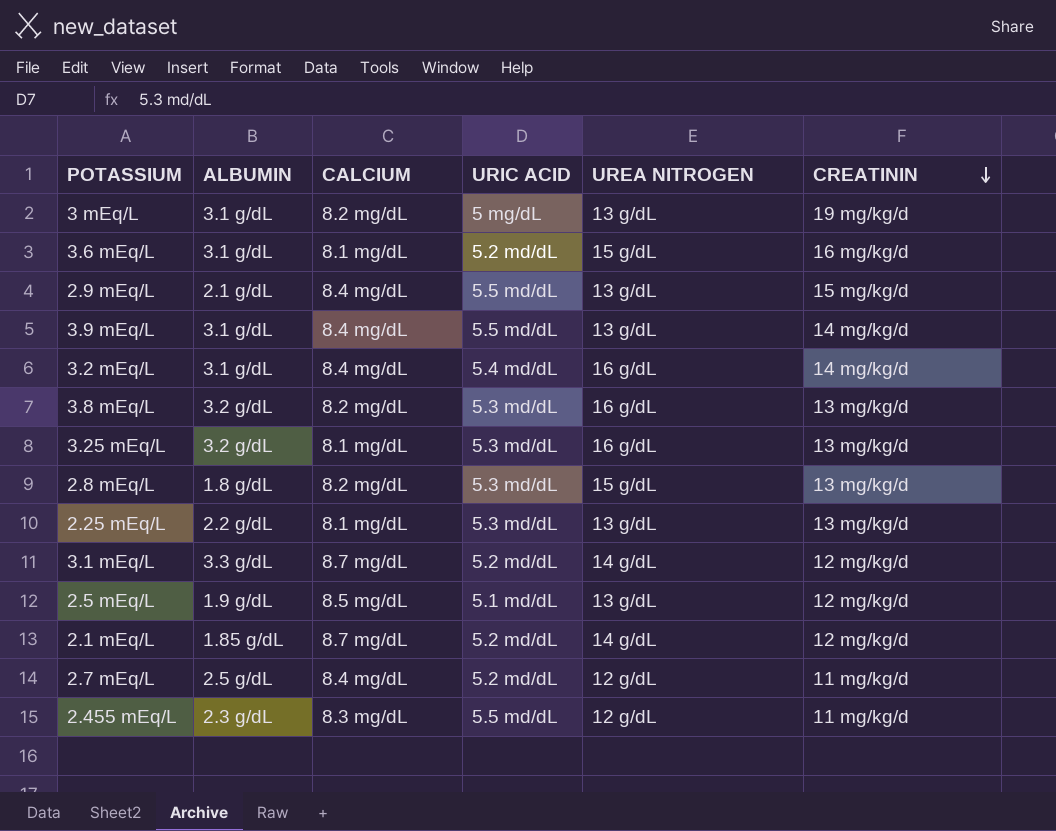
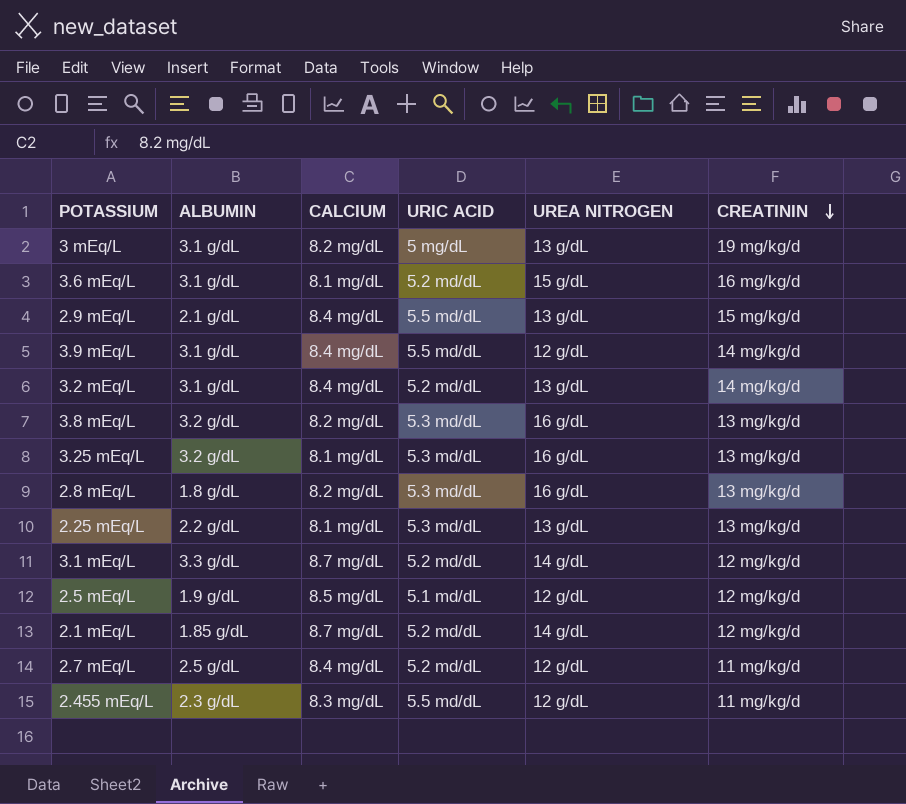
3.9 mEq/L | UREA NITROGEN: 13 g/dL -> 12 g/dL
3.2 mEq/L | URIC ACID: 5.4 md/dL -> 5.2 md/dL
3.2 mEq/L | UREA NITROGEN: 16 g/dL -> 13 g/dL
2.8 mEq/L | UREA NITROGEN: 15 g/dL -> 16 g/dL
2.5 mEq/L | UREA NITROGEN: 13 g/dL -> 12 g/dL

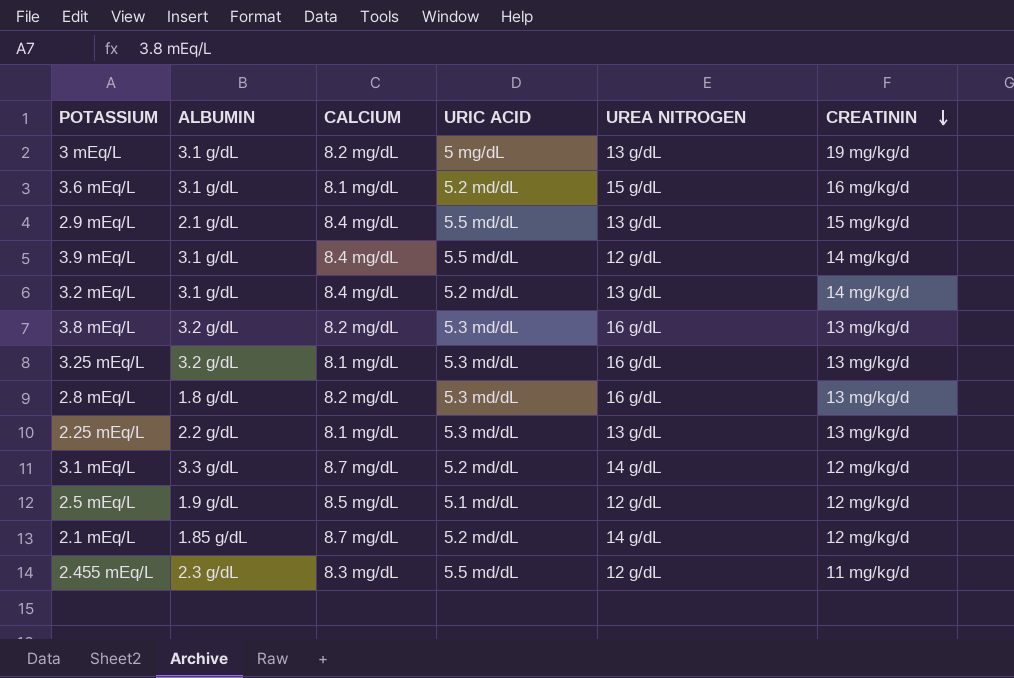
row 2.7 mEq/L: 2.5 g/dL | 8.4 mg/dL | 5.2 md/dL | 12 g/dL | 11 mg/kg/d -> none

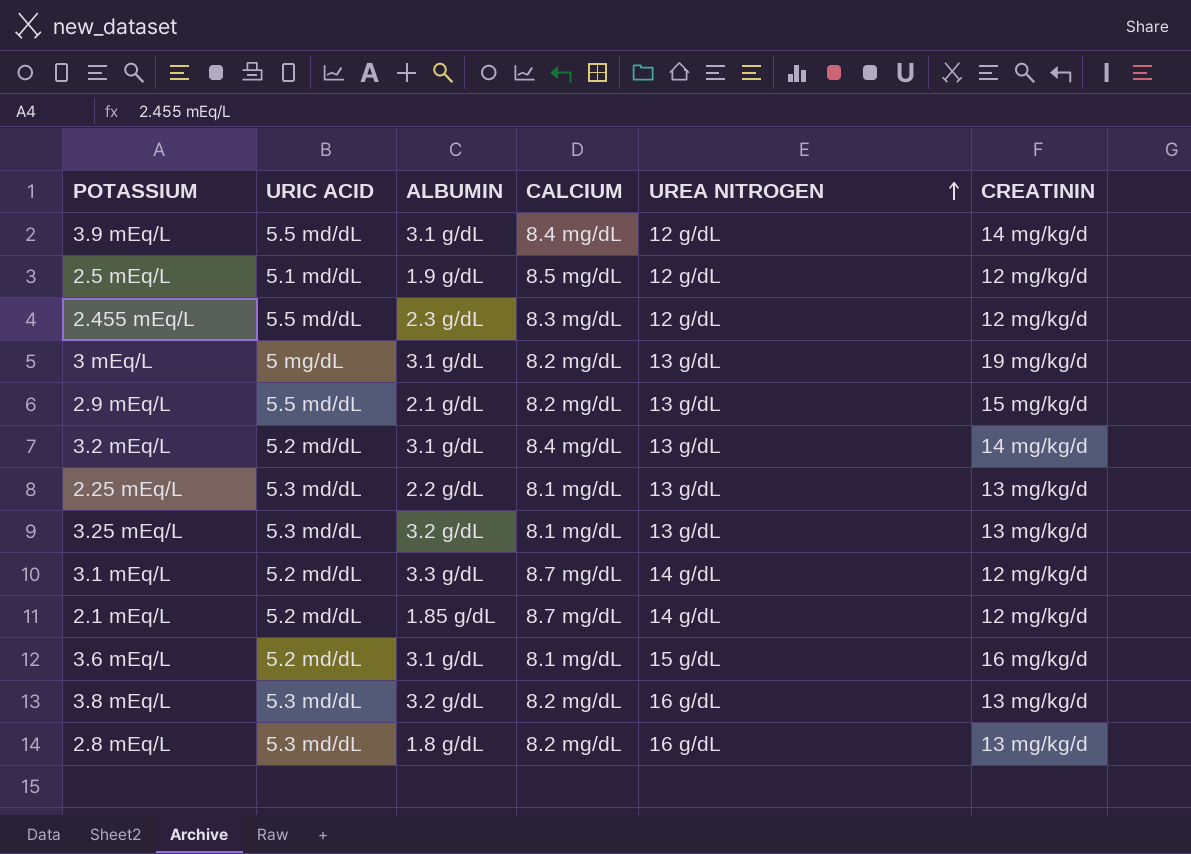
row order: CREATININ descending -> UREA NITROGEN ascending
column URIC ACID | position: 4 -> 2
2.455 mEq/L | CREATININ: 11 mg/kg/d -> 12 mg/kg/d
2.9 mEq/L | CALCIUM: 8.4 mg/dL -> 8.2 mg/dL
3.25 mEq/L | UREA NITROGEN: 16 g/dL -> 13 g/dL

